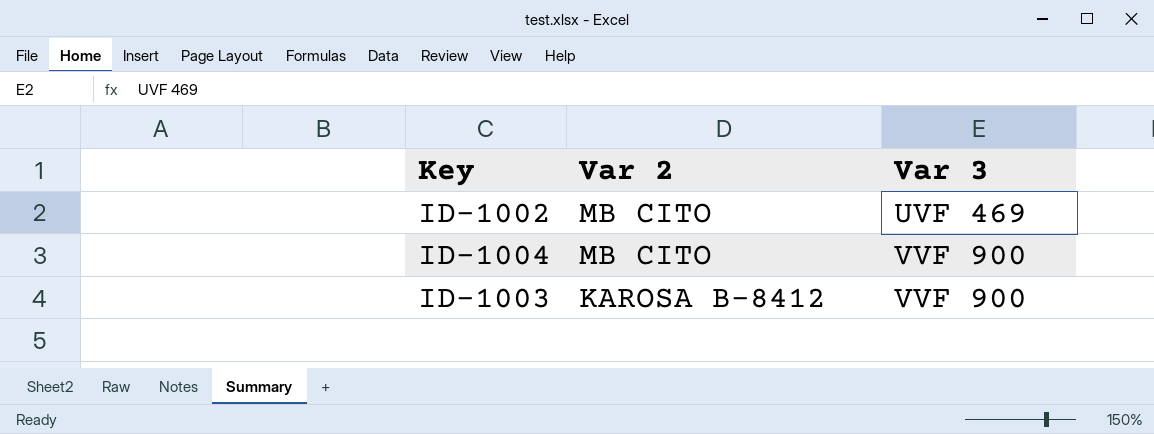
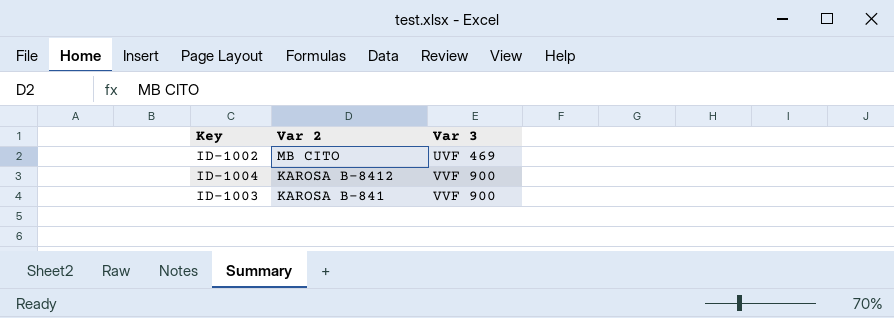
ID-1004 | Var 2: MB CITO -> KAROSA B-8412
ID-1003 | Var 2: KAROSA B-8412 -> KAROSA B-841

